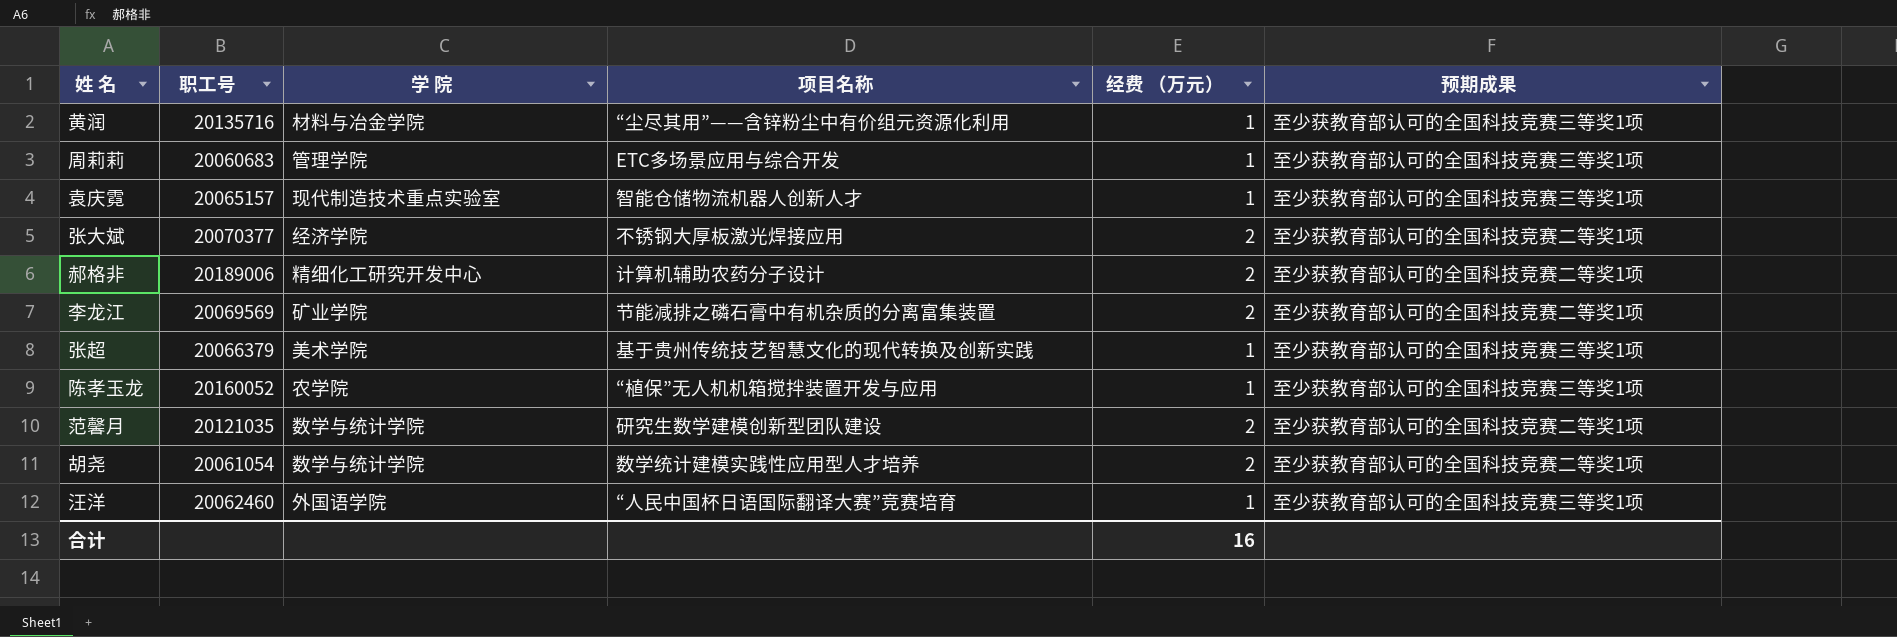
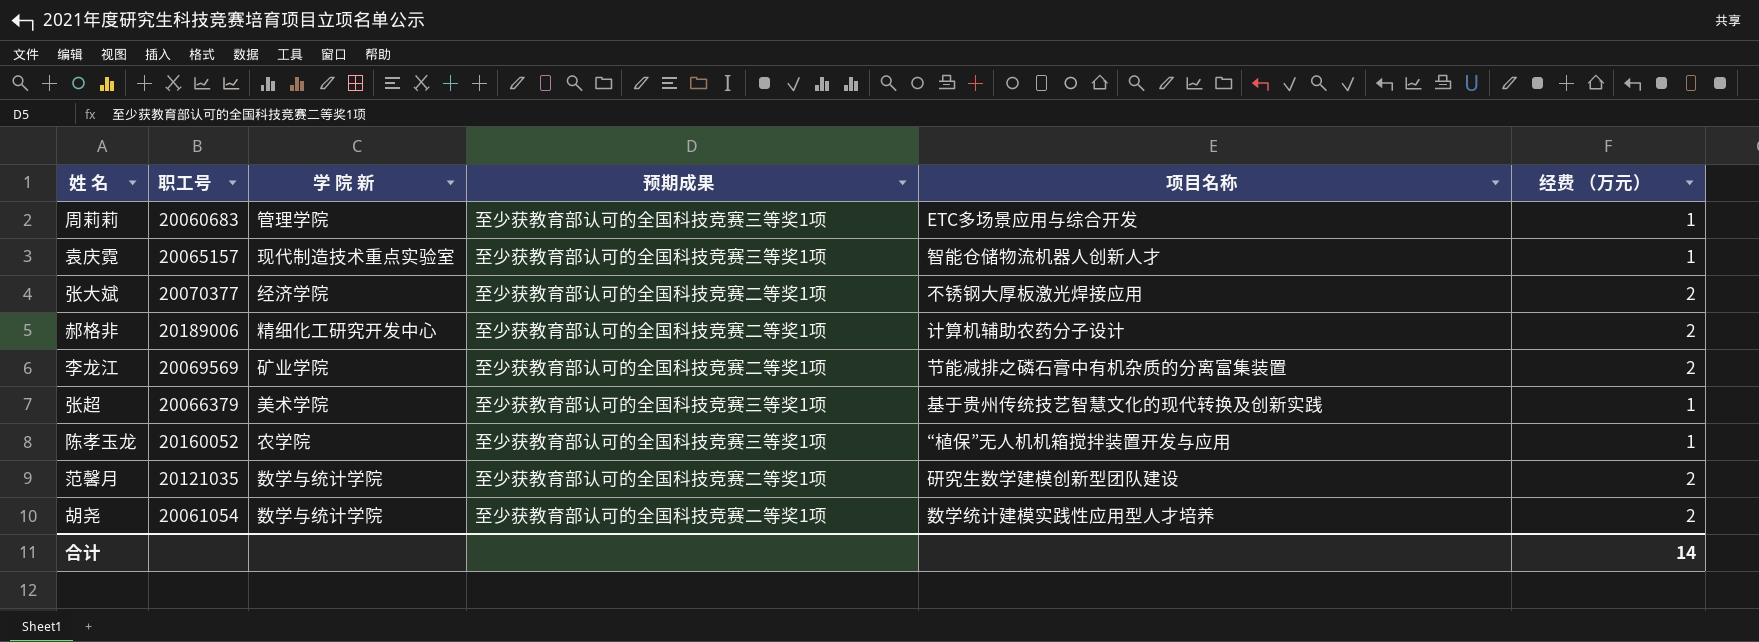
column name: 学 院 -> 学 院 新
column 预期成果 | position: 6 -> 4
row 黄润: 20135716 | 材料与冶金学院 | “尘尽其用”——含锌粉尘中有价组元资源化利用 | 1 | 至少获教育部认可的全国科技竞赛三等奖1项 -> none
row 汪洋: 20062460 | 外国语学院 | “人民中国杯日语国际翻译大赛”竞赛培育 | 1 | 至少获教育部认可的全国科技竞赛三等奖1项 -> none
合计 | 经费 （万元）: 16 -> 14

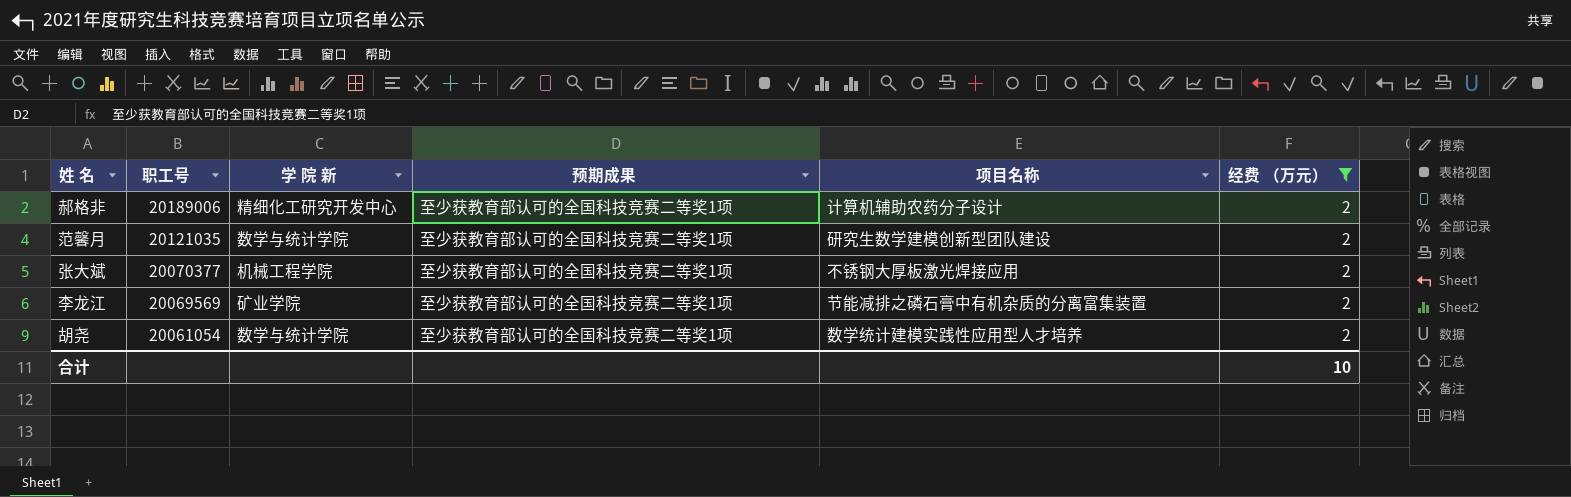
filter: none -> 经费 （万元） = 2
row order: none -> 职工号 descending
张大斌 | 学 院 新: 经济学院 -> 机械工程学院
合计 | 经费 （万元）: 14 -> 10

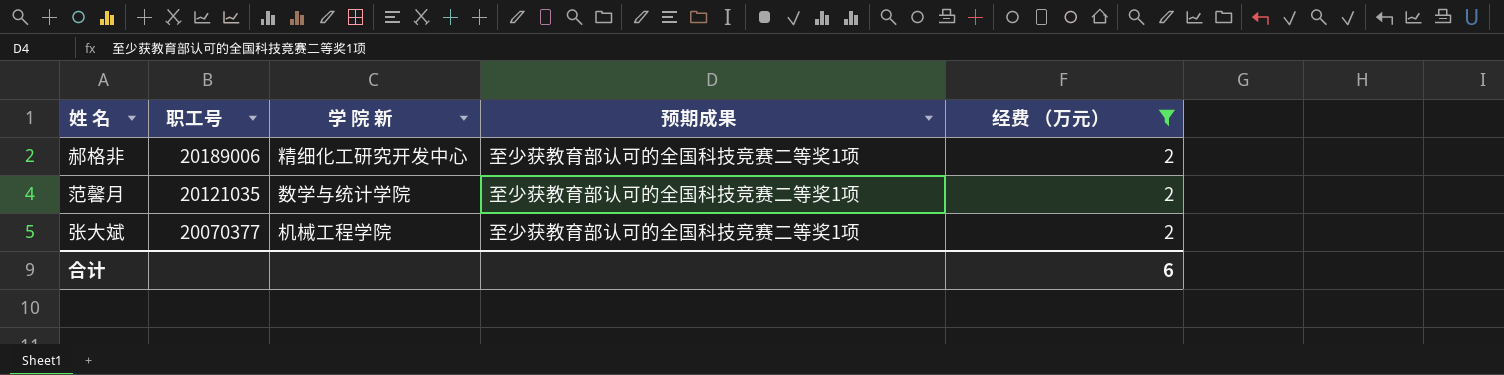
column 项目名称 | position: 5 -> none
row 李龙江: 20069569 | 矿业学院 | 至少获教育部认可的全国科技竞赛二等奖1项 | 节能减排之磷石膏中有机杂质的分离富集装置 | 2 -> none
row 胡尧: 20061054 | 数学与统计学院 | 至少获教育部认可的全国科技竞赛二等奖1项 | 数学统计建模实践性应用型人才培养 | 2 -> none
合计 | 经费 （万元）: 10 -> 6

